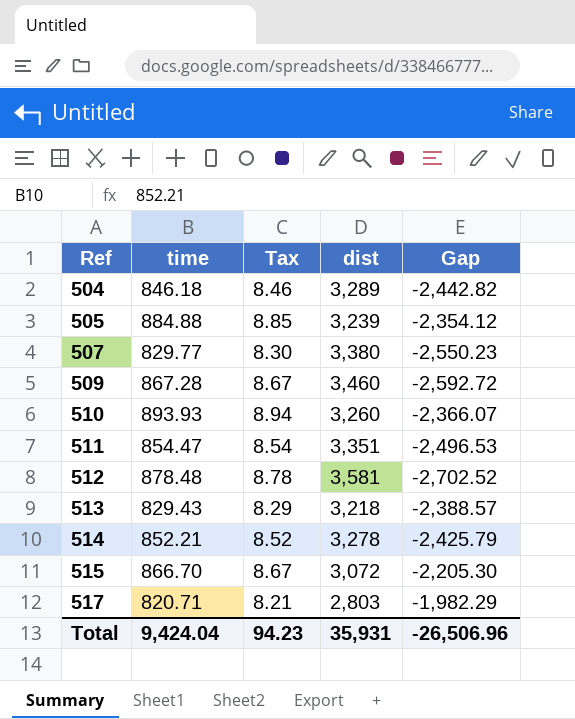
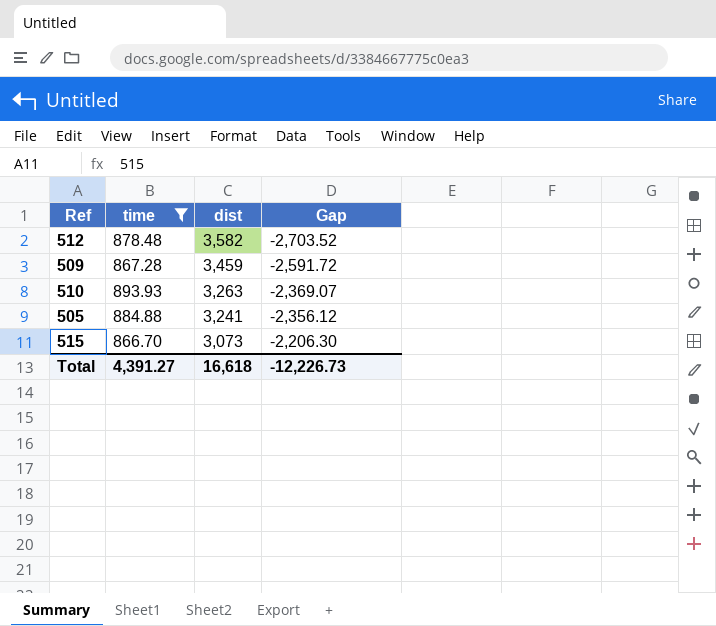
filter: none -> time >= 866.70
row order: Ref ascending -> dist descending
column Tax | formula: [time] * 0.01 -> none
512 | dist: 3,581 -> 3,582
512 | Gap: -2,702.52 -> -2,703.52
509 | dist: 3,460 -> 3,459
509 | Gap: -2,592.72 -> -2,591.72
510 | dist: 3,260 -> 3,263
510 | Gap: -2,366.07 -> -2,369.07
505 | dist: 3,239 -> 3,241
505 | Gap: -2,354.12 -> -2,356.12
515 | dist: 3,072 -> 3,073
515 | Gap: -2,205.30 -> -2,206.30
Total | time: 9,424.04 -> 4,391.27
Total | dist: 35,931 -> 16,618
Total | Gap: -26,506.96 -> -12,226.73

